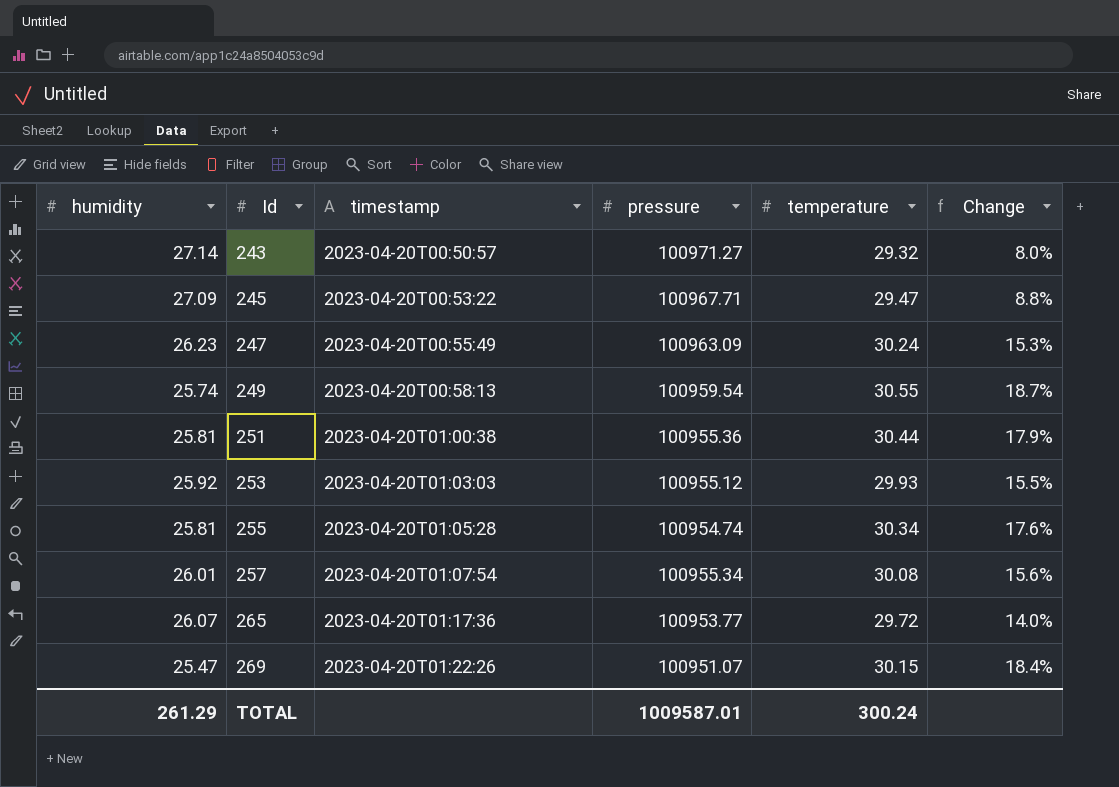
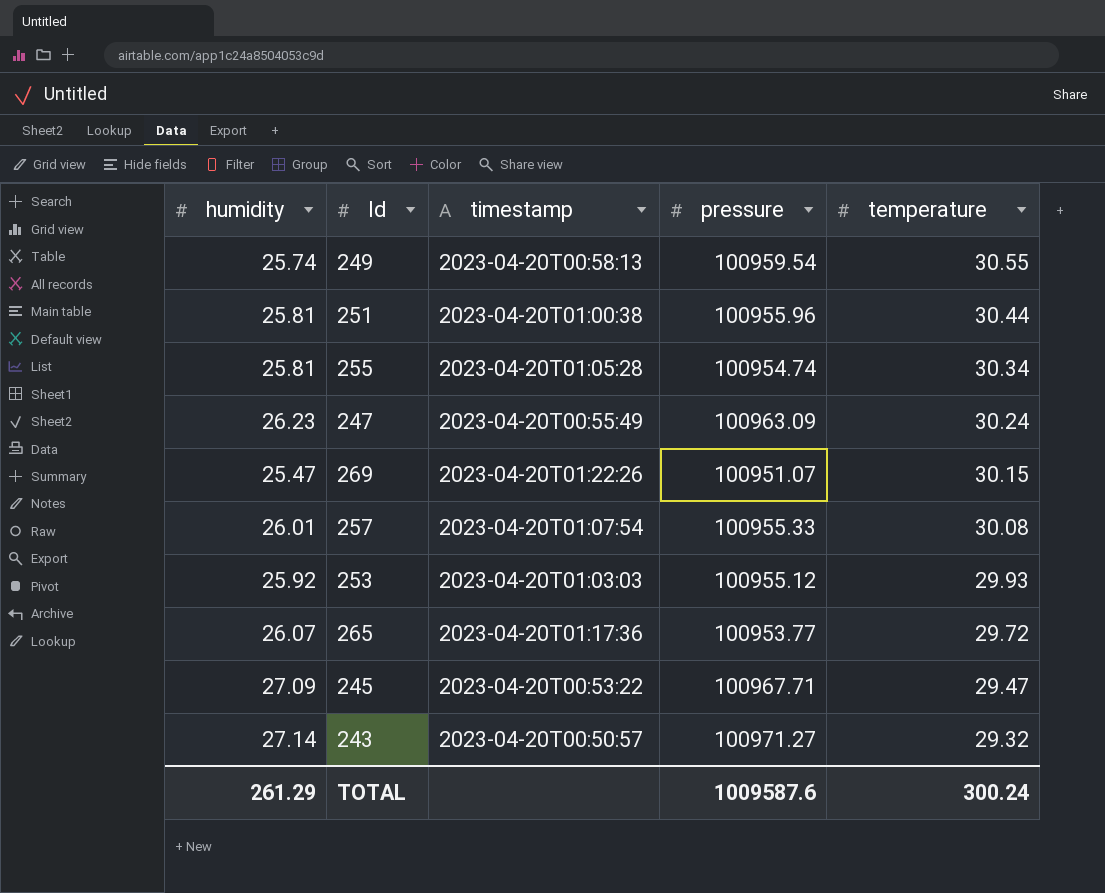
row order: Id ascending -> temperature descending
column Change | formula: ([temperature] - [humidity]) / [humidity] -> none
251 | pressure: 100955.36 -> 100955.96
257 | pressure: 100955.34 -> 100955.33
TOTAL | pressure: 1009587.01 -> 1009587.6

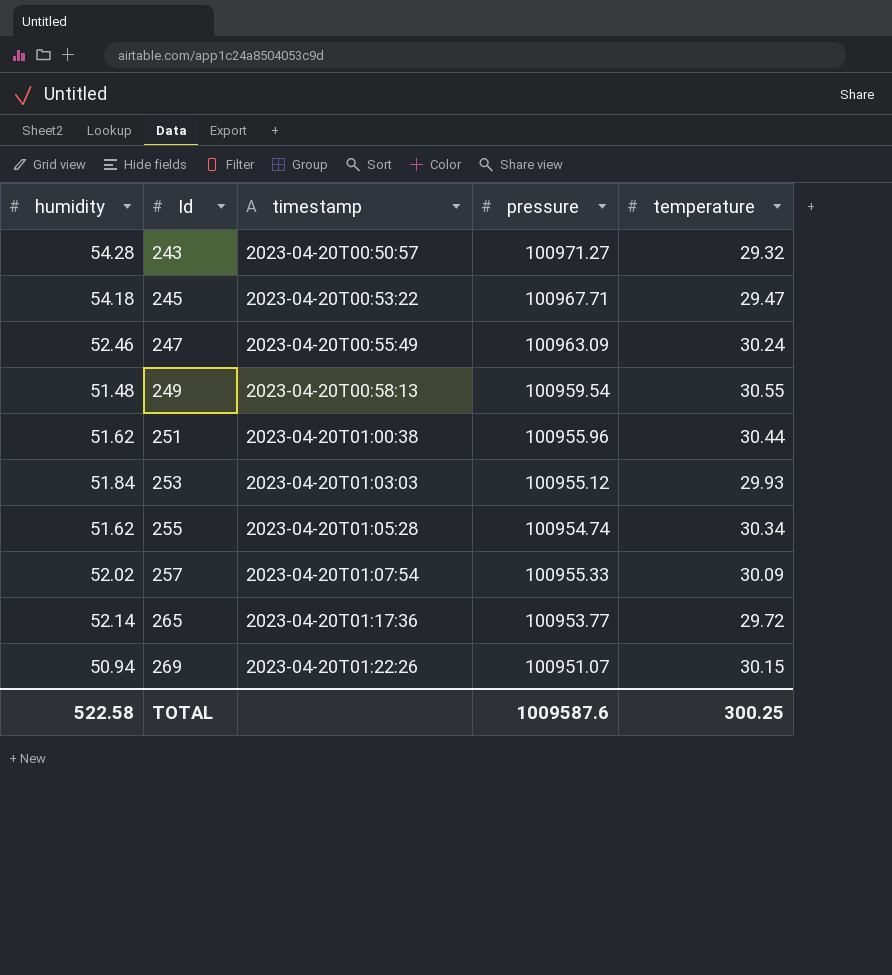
row order: temperature descending -> Id ascending
243 | humidity: 27.14 -> 54.28
245 | humidity: 27.09 -> 54.18
247 | humidity: 26.23 -> 52.46
249 | humidity: 25.74 -> 51.48
251 | humidity: 25.81 -> 51.62
253 | humidity: 25.92 -> 51.84
255 | humidity: 25.81 -> 51.62
257 | humidity: 26.01 -> 52.02
257 | temperature: 30.08 -> 30.09
265 | humidity: 26.07 -> 52.14
269 | humidity: 25.47 -> 50.94
TOTAL | humidity: 261.29 -> 522.58
TOTAL | temperature: 300.24 -> 300.25

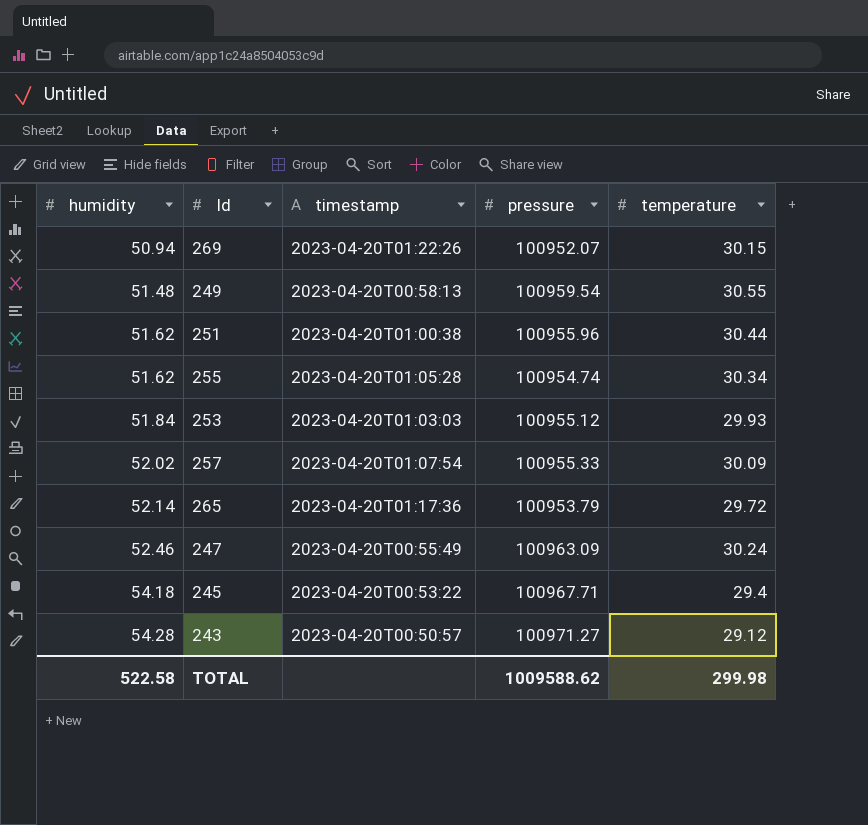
row order: Id ascending -> humidity ascending
269 | pressure: 100951.07 -> 100952.07
265 | pressure: 100953.77 -> 100953.79
245 | temperature: 29.47 -> 29.4
243 | temperature: 29.32 -> 29.12
TOTAL | pressure: 1009587.6 -> 1009588.62
TOTAL | temperature: 300.25 -> 299.98

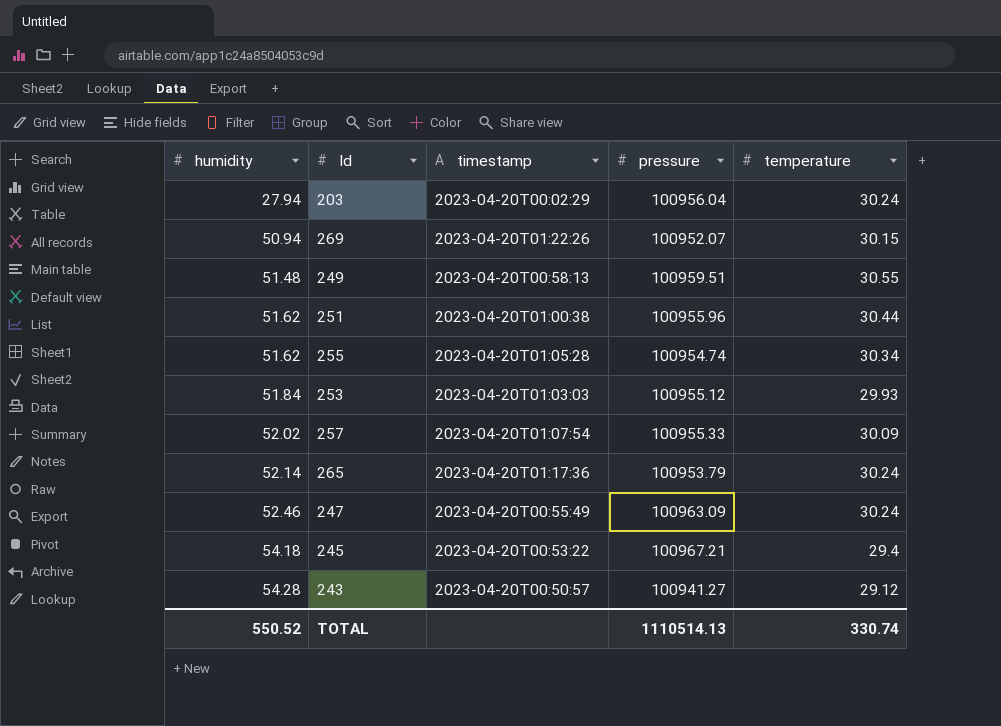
row 203: none -> 27.94 | 2023-04-20T00:02:29 | 100956.04 | 30.24
249 | pressure: 100959.54 -> 100959.51
265 | temperature: 29.72 -> 30.24
245 | pressure: 100967.71 -> 100967.21
243 | pressure: 100971.27 -> 100941.27
TOTAL | humidity: 522.58 -> 550.52
TOTAL | pressure: 1009588.62 -> 1110514.13
TOTAL | temperature: 299.98 -> 330.74

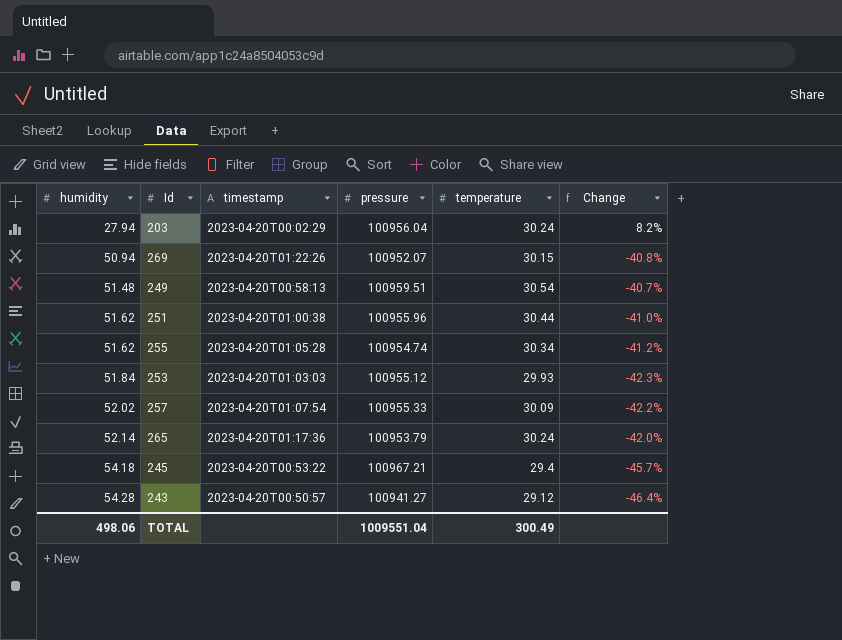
column Change | formula: none -> ([temperature] - [humidity]) / [humidity]
row 247: 52.46 | 2023-04-20T00:55:49 | 100963.09 | 30.24 -> none
249 | temperature: 30.55 -> 30.54
TOTAL | humidity: 550.52 -> 498.06
TOTAL | pressure: 1110514.13 -> 1009551.04
TOTAL | temperature: 330.74 -> 300.49

